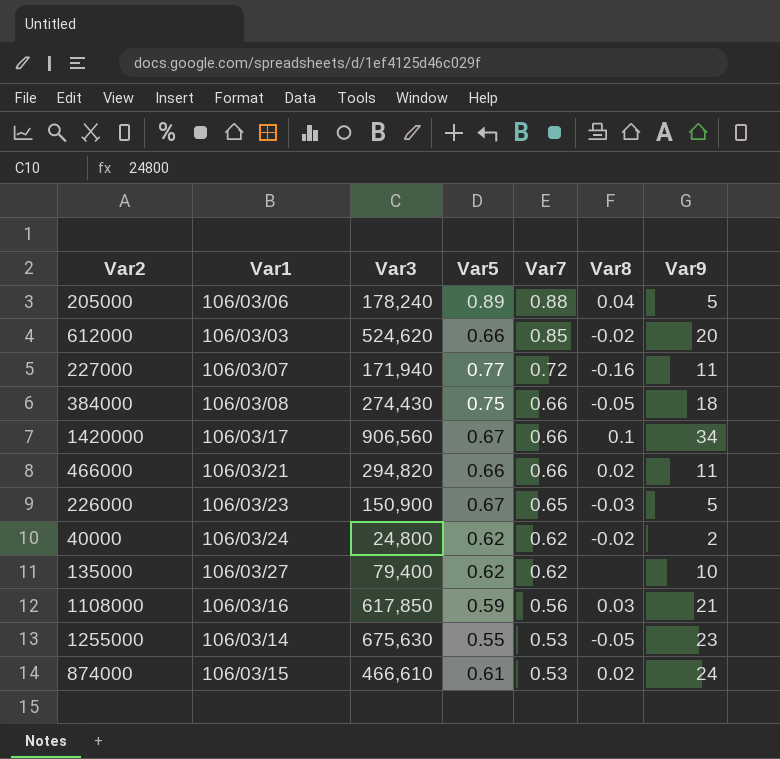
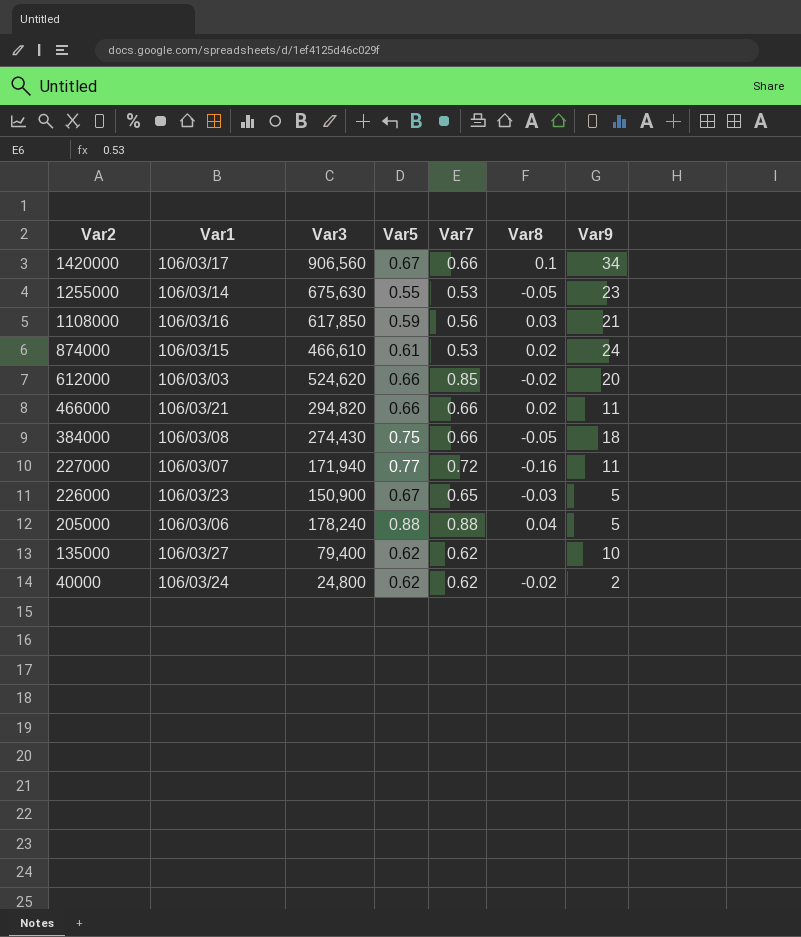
row order: Var7 descending -> Var2 descending
205000 | Var5: 0.89 -> 0.88

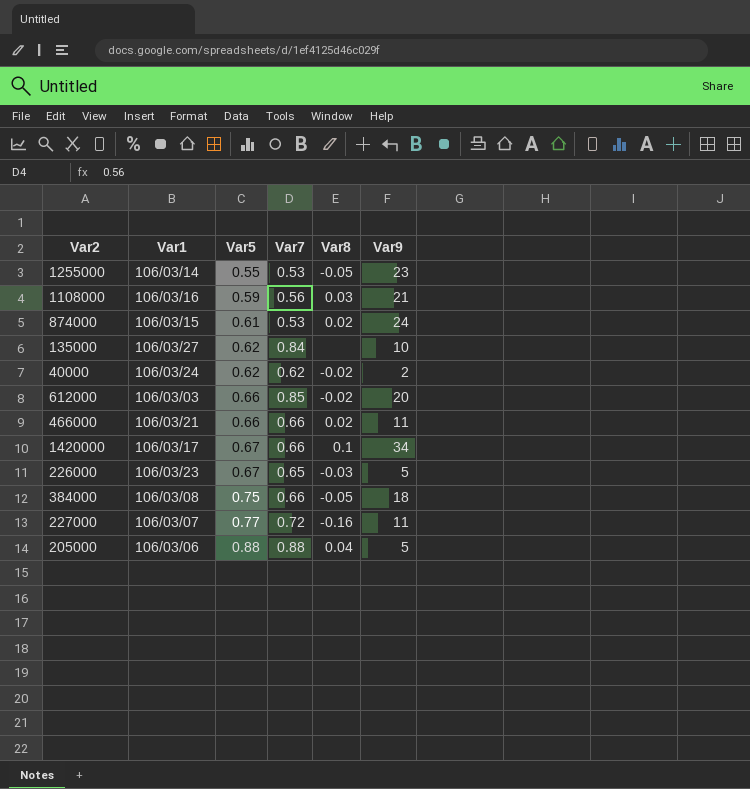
row order: Var2 descending -> Var5 ascending
column Var3 | position: 3 -> none
135000 | Var7: 0.62 -> 0.84

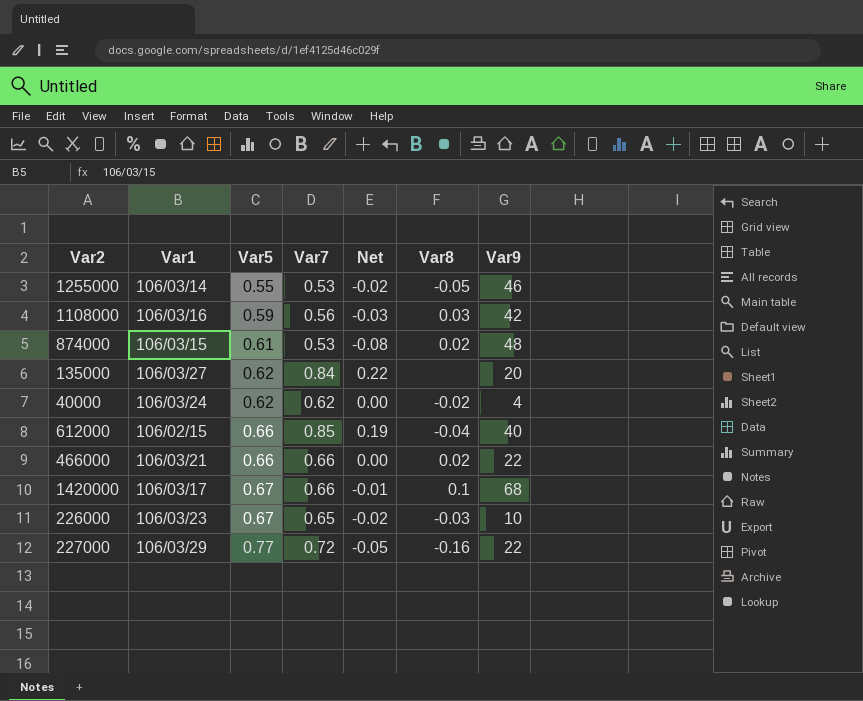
column Net | formula: none -> [Var7] - [Var5]
row 384000: 106/03/08 | 0.75 | 0.66 | -0.05 | 18 -> none
row 205000: 106/03/06 | 0.88 | 0.88 | 0.04 | 5 -> none
1255000 | Var9: 23 -> 46
1108000 | Var9: 21 -> 42
874000 | Var9: 24 -> 48
135000 | Var9: 10 -> 20
40000 | Var9: 2 -> 4
612000 | Var1: 106/03/03 -> 106/02/15
612000 | Var8: -0.02 -> -0.04
612000 | Var9: 20 -> 40
466000 | Var9: 11 -> 22
1420000 | Var9: 34 -> 68
226000 | Var9: 5 -> 10
227000 | Var1: 106/03/07 -> 106/03/29
227000 | Var9: 11 -> 22

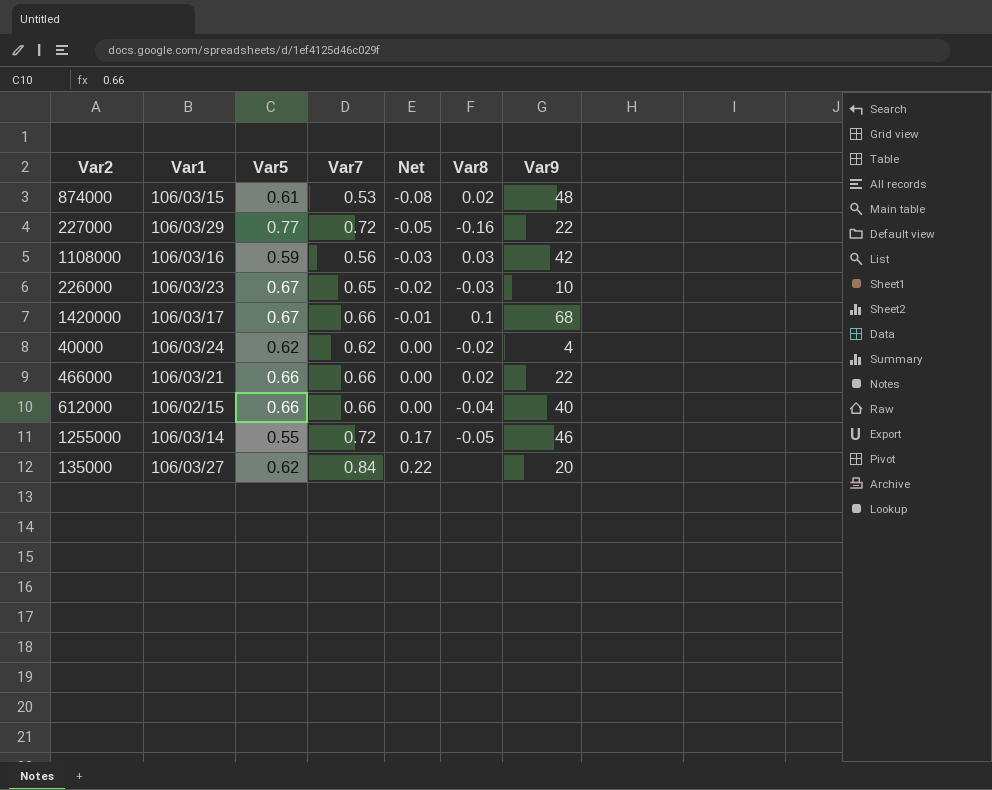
row order: Var5 ascending -> Net ascending
612000 | Var7: 0.85 -> 0.66
612000 | Net: 0.19 -> 0.00
1255000 | Var7: 0.53 -> 0.72
1255000 | Net: -0.02 -> 0.17

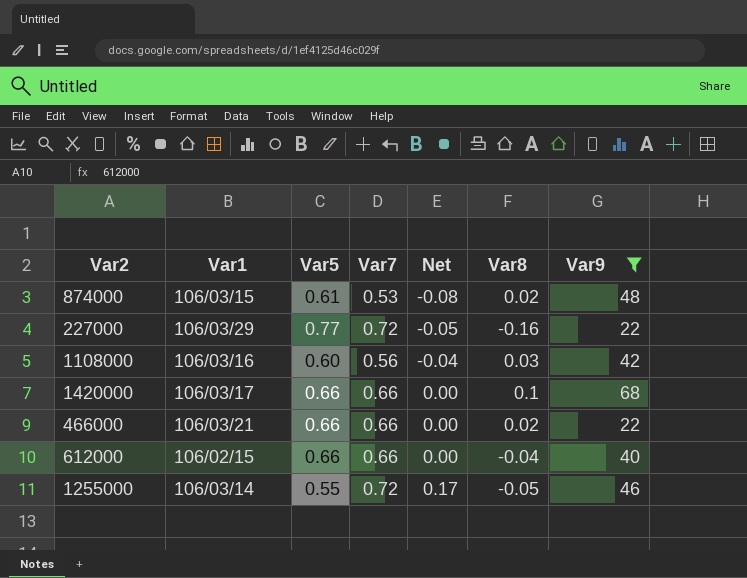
filter: none -> Var9 >= 22
1108000 | Var5: 0.59 -> 0.60
1108000 | Net: -0.03 -> -0.04
1420000 | Var5: 0.67 -> 0.66
1420000 | Net: -0.01 -> 0.00

